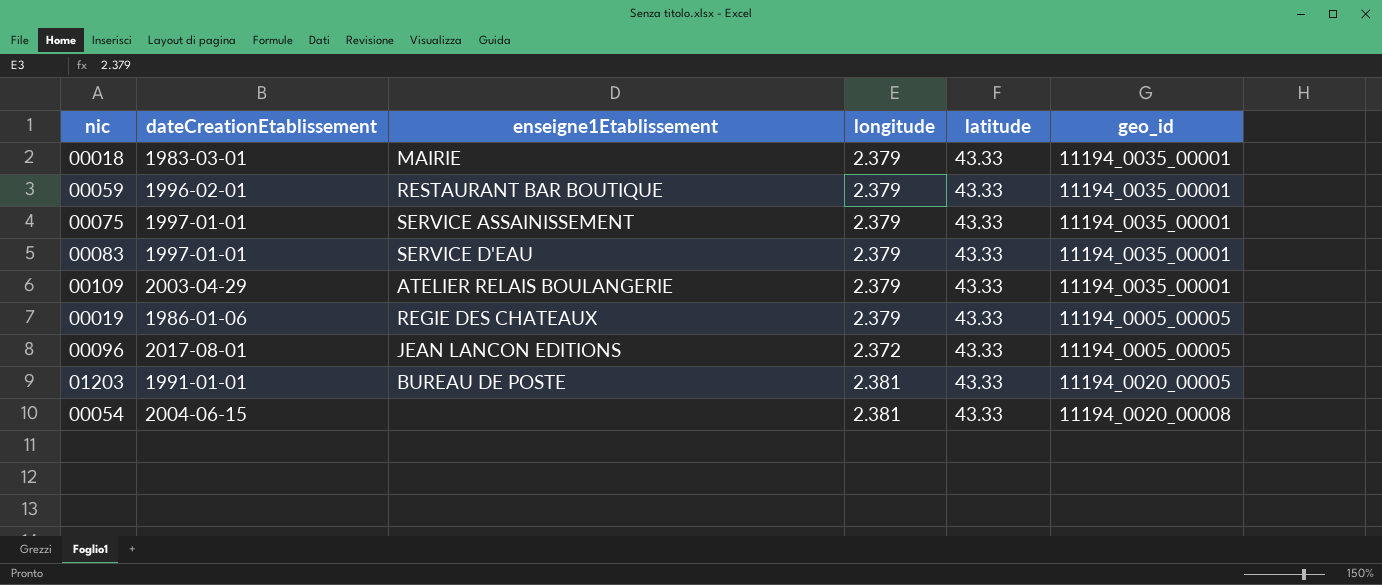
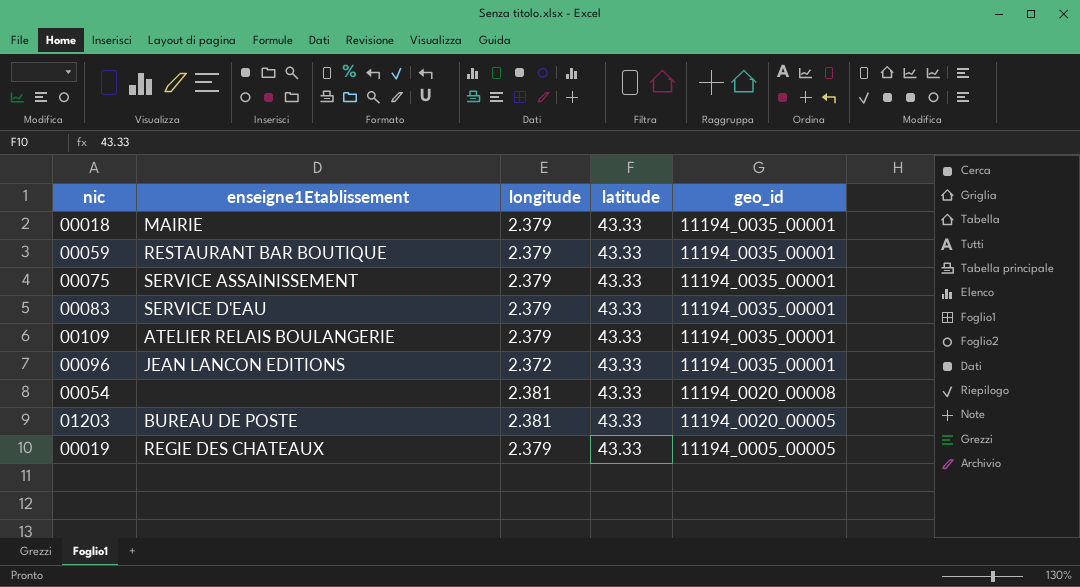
row order: none -> geo_id descending
column dateCreationEtablissement | position: 2 -> none
00096 | geo_id: 11194_0005_00005 -> 11194_0035_00001

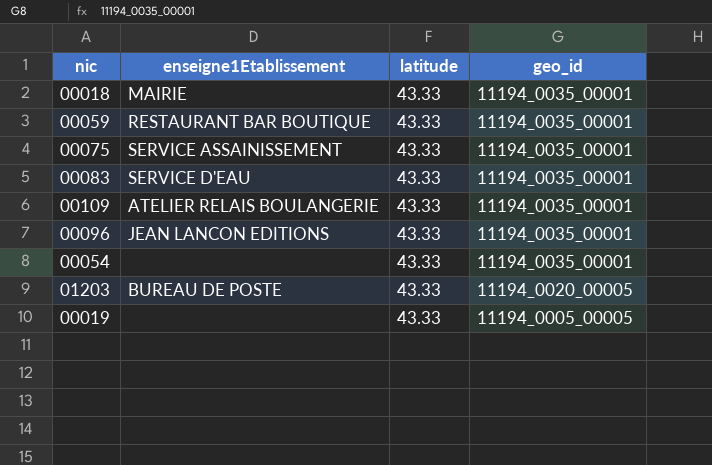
column longitude | position: 3 -> none
00054 | geo_id: 11194_0020_00008 -> 11194_0035_00001
00019 | enseigne1Etablissement: REGIE DES CHATEAUX -> none

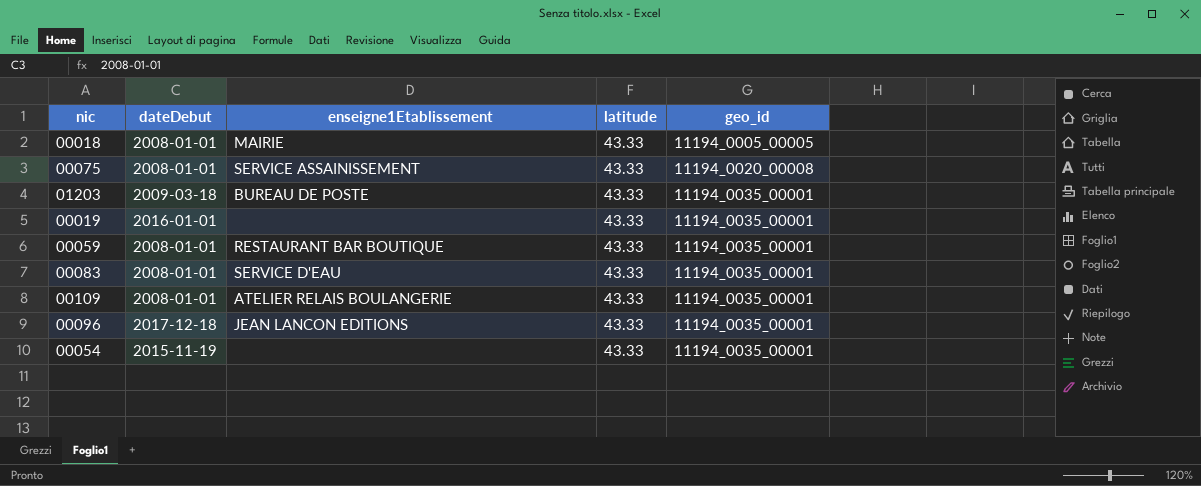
row order: geo_id descending -> geo_id ascending
column dateDebut | position: none -> 2
00018 | geo_id: 11194_0035_00001 -> 11194_0005_00005
00075 | geo_id: 11194_0035_00001 -> 11194_0020_00008
01203 | geo_id: 11194_0020_00005 -> 11194_0035_00001
00019 | geo_id: 11194_0005_00005 -> 11194_0035_00001

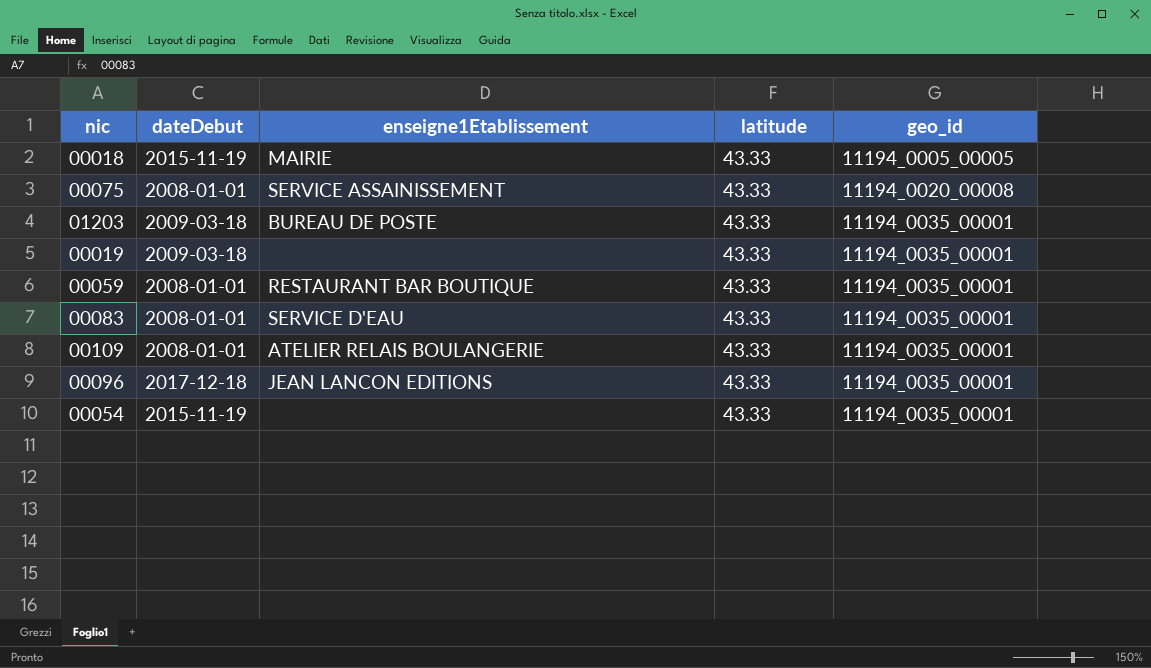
00018 | dateDebut: 2008-01-01 -> 2015-11-19
00019 | dateDebut: 2016-01-01 -> 2009-03-18

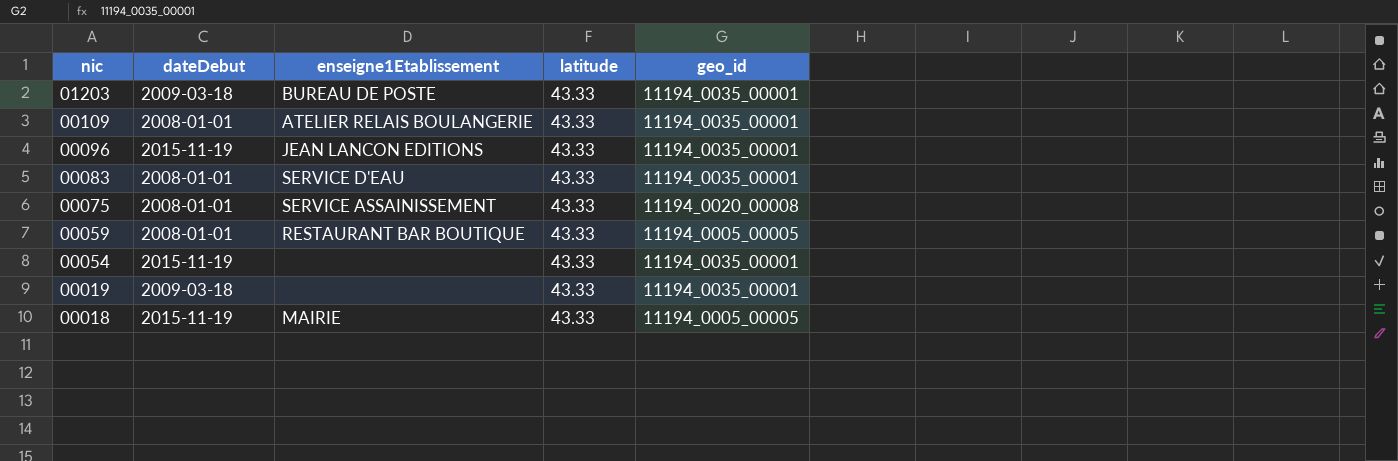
row order: geo_id ascending -> nic descending
00096 | dateDebut: 2017-12-18 -> 2015-11-19
00059 | geo_id: 11194_0035_00001 -> 11194_0005_00005

